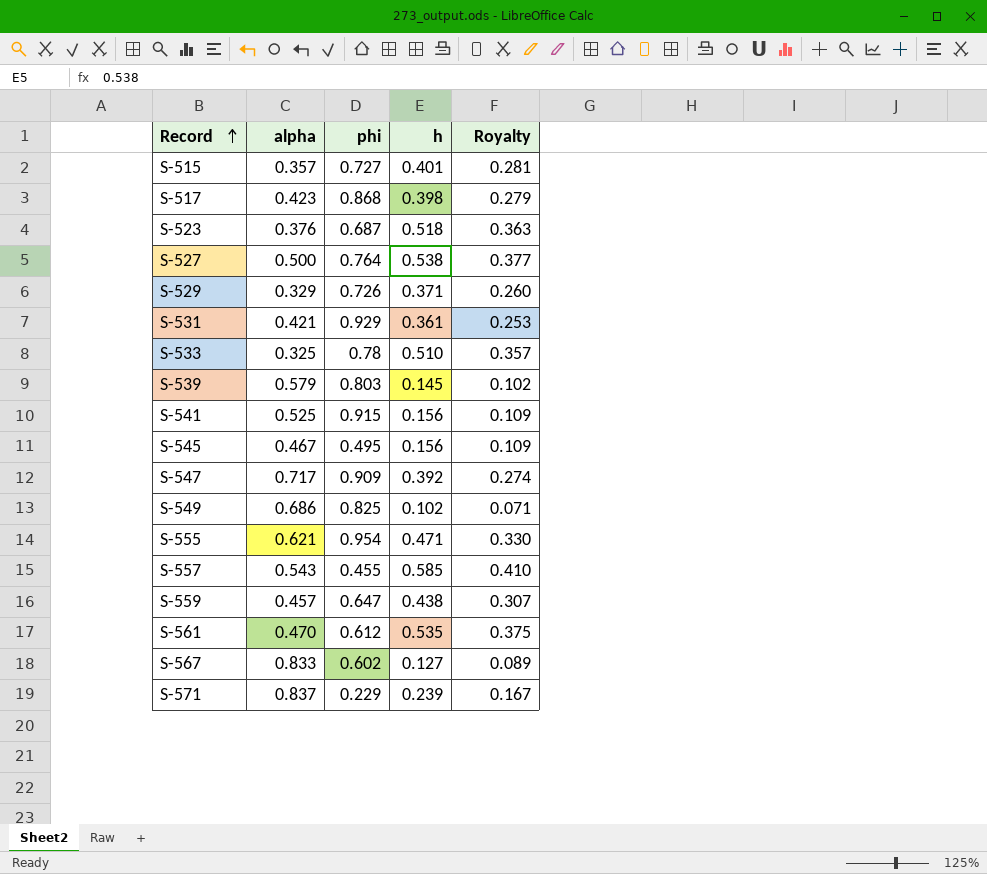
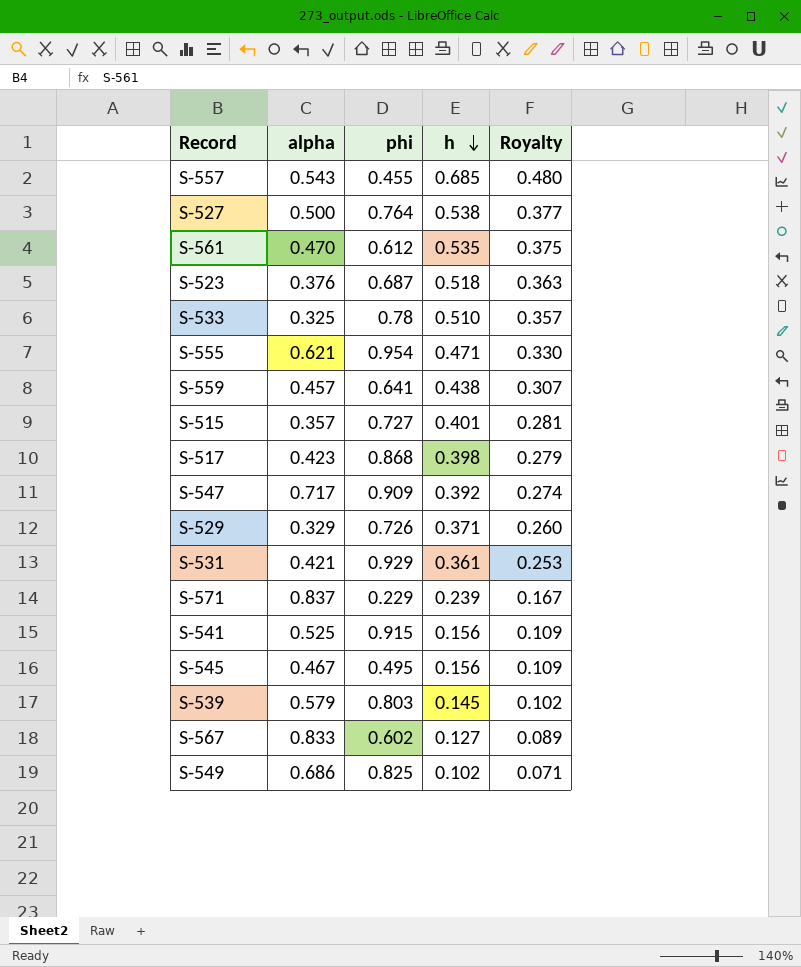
row order: Record ascending -> h descending
S-557 | h: 0.585 -> 0.685
S-557 | Royalty: 0.410 -> 0.480
S-559 | phi: 0.647 -> 0.641

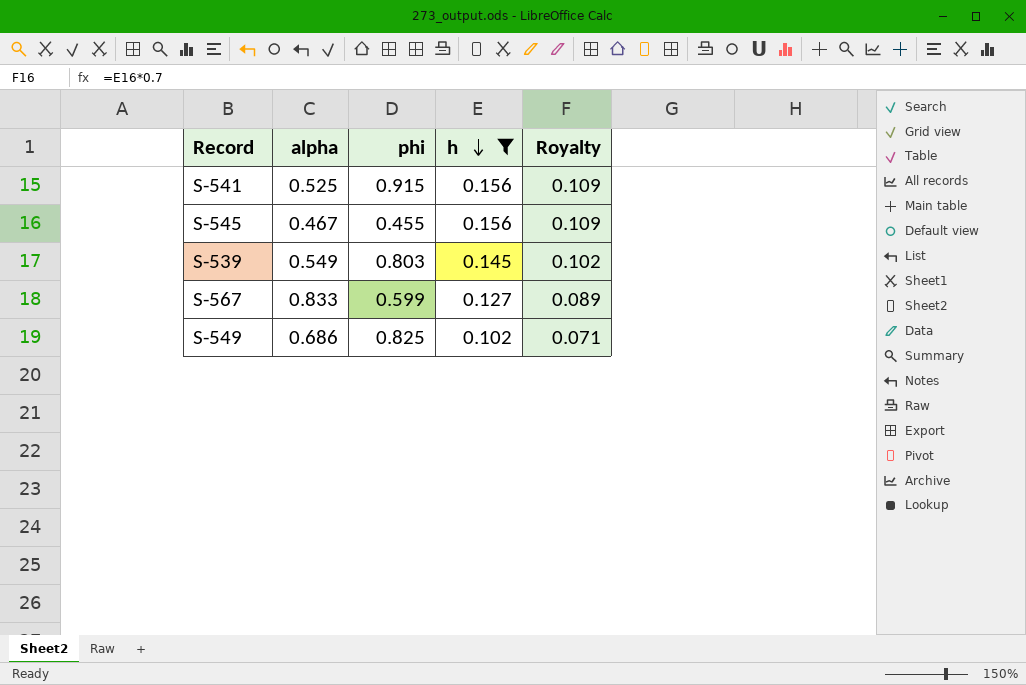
filter: none -> h <= 0.156
S-545 | phi: 0.495 -> 0.455
S-539 | alpha: 0.579 -> 0.549
S-567 | phi: 0.602 -> 0.599

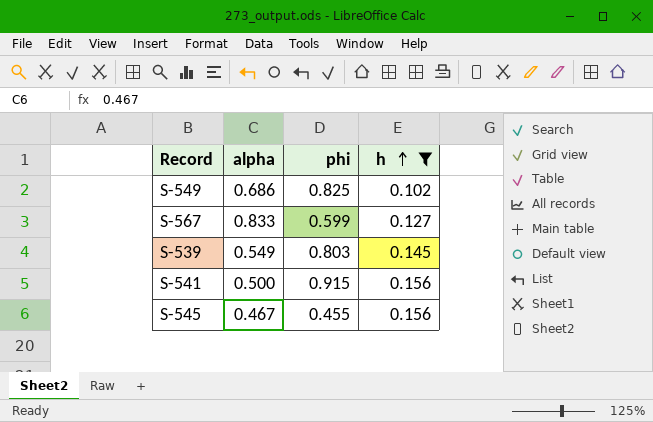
row order: h descending -> h ascending
column Royalty | formula: [h] * 0.7 -> none
S-541 | alpha: 0.525 -> 0.500

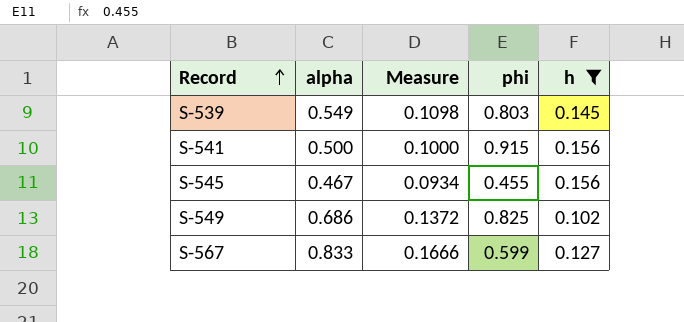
row order: h ascending -> Record ascending
column Measure | formula: none -> [alpha] * 0.2

